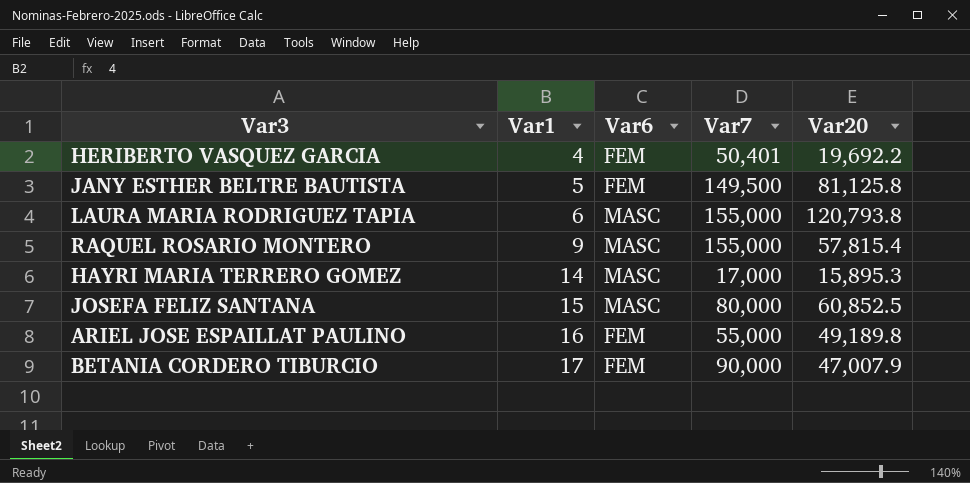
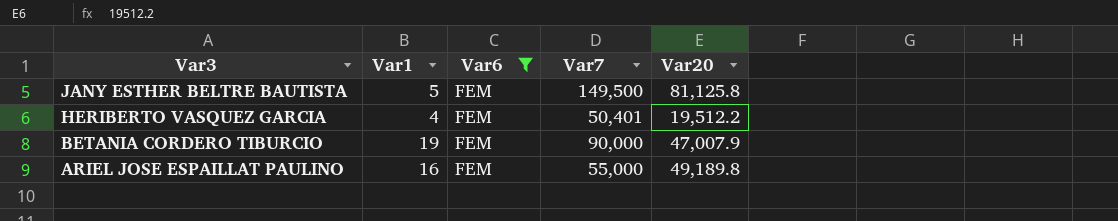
filter: none -> Var6 = FEM
row order: Var1 ascending -> Var3 descending
HERIBERTO VASQUEZ GARCIA | Var20: 19,692.2 -> 19,512.2
BETANIA CORDERO TIBURCIO | Var1: 17 -> 19

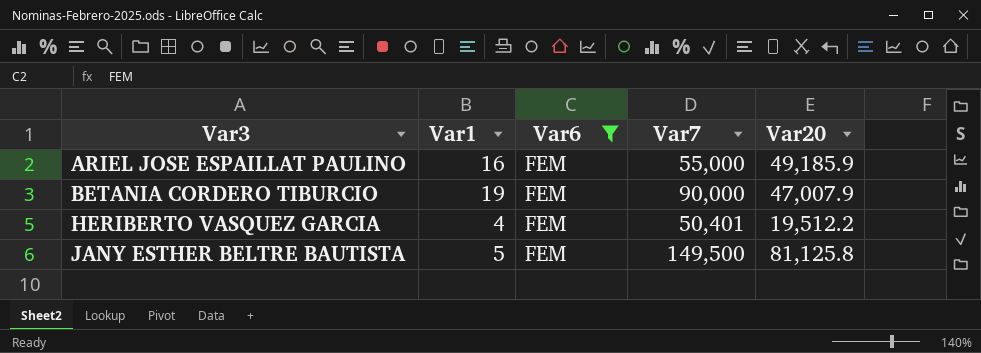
row order: Var3 descending -> Var3 ascending
ARIEL JOSE ESPAILLAT PAULINO | Var20: 49,189.8 -> 49,185.9

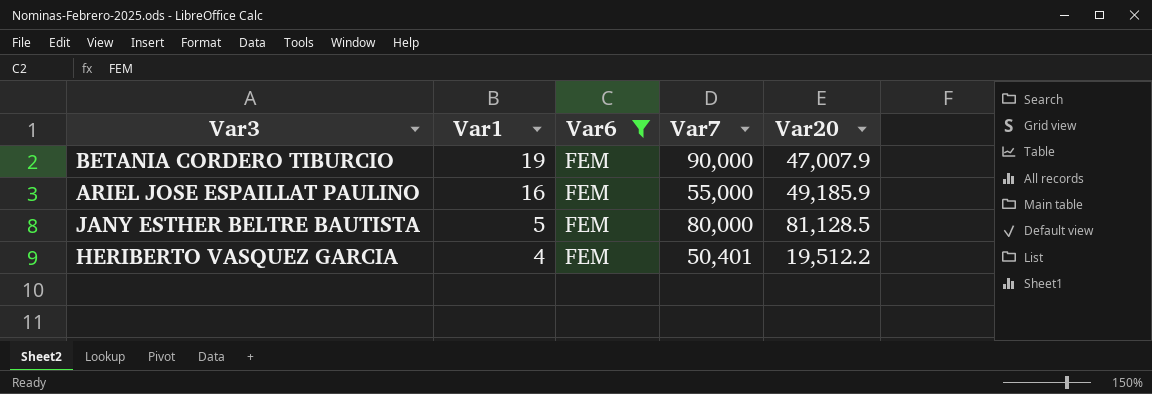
row order: Var3 ascending -> Var1 descending
JANY ESTHER BELTRE BAUTISTA | Var7: 149,500 -> 80,000
JANY ESTHER BELTRE BAUTISTA | Var20: 81,125.8 -> 81,128.5

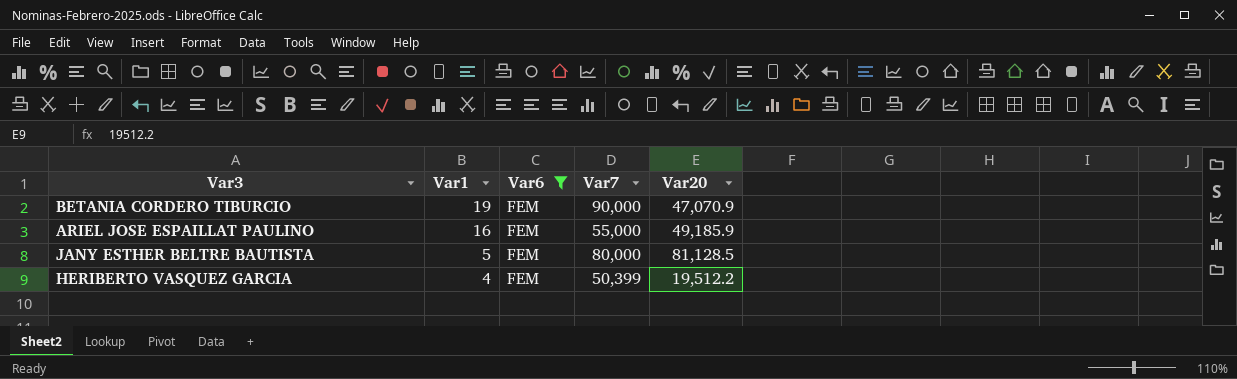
BETANIA CORDERO TIBURCIO | Var20: 47,007.9 -> 47,070.9
HERIBERTO VASQUEZ GARCIA | Var7: 50,401 -> 50,399

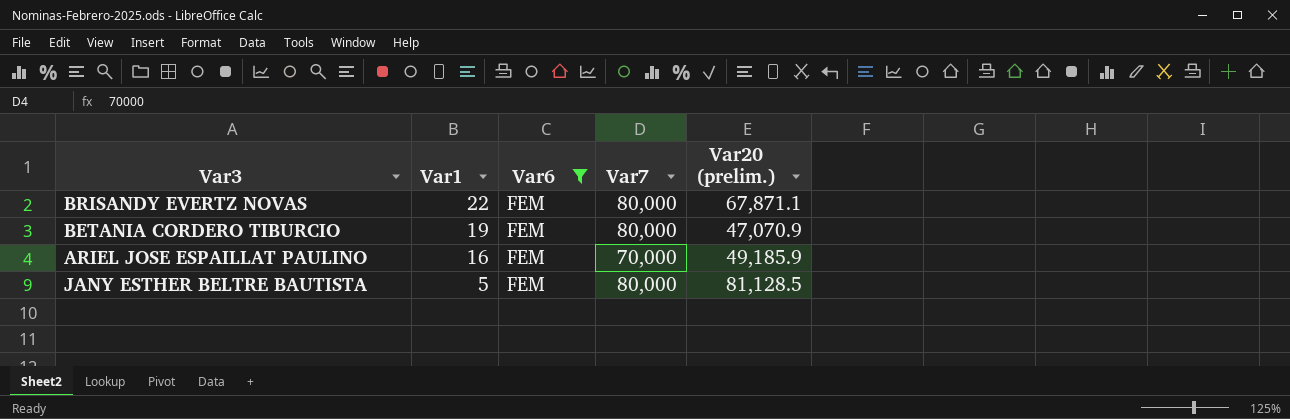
column name: Var20 -> Var20 (prelim.)
row HERIBERTO VASQUEZ GARCIA: 4 | FEM | 50,399 | 19,512.2 -> none
row BRISANDY EVERTZ NOVAS: none -> 22 | FEM | 80,000 | 67,871.1
BETANIA CORDERO TIBURCIO | Var7: 90,000 -> 80,000
ARIEL JOSE ESPAILLAT PAULINO | Var7: 55,000 -> 70,000

